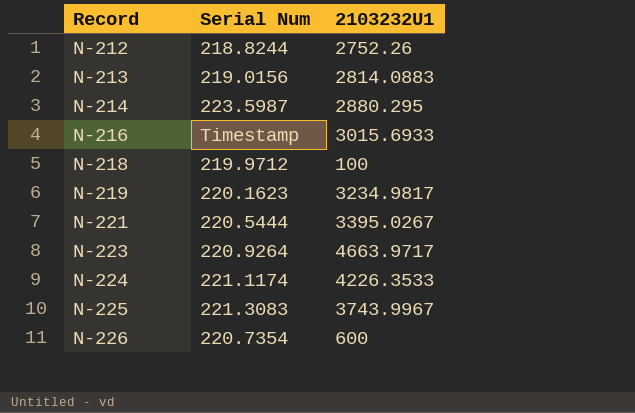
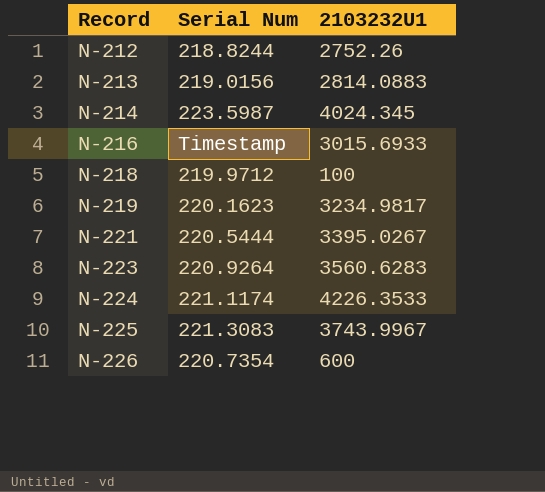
N-214 | 2103232U1: 2880.295 -> 4024.345
N-223 | 2103232U1: 4663.9717 -> 3560.6283

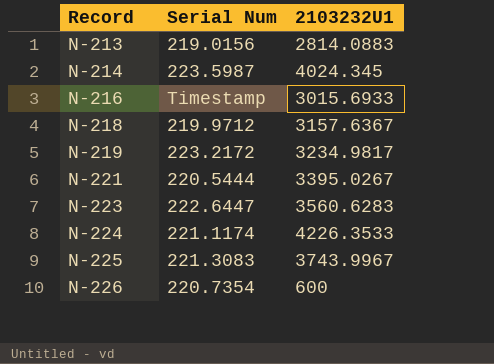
row N-212: 218.8244 | 2752.26 -> none
N-218 | 2103232U1: 100 -> 3157.6367
N-219 | Serial Num: 220.1623 -> 223.2172
N-223 | Serial Num: 220.9264 -> 222.6447

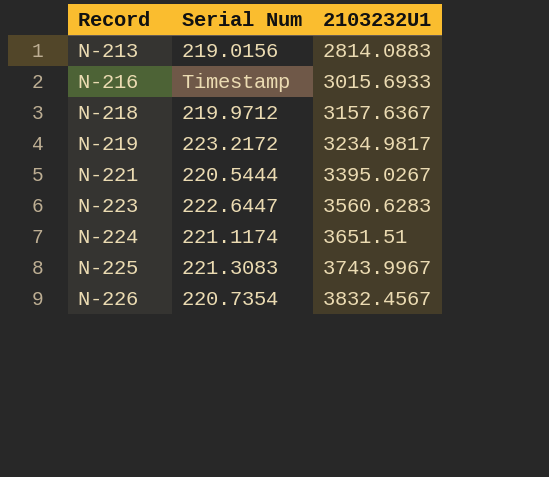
row N-214: 223.5987 | 4024.345 -> none
N-224 | 2103232U1: 4226.3533 -> 3651.51
N-226 | 2103232U1: 600 -> 3832.4567

